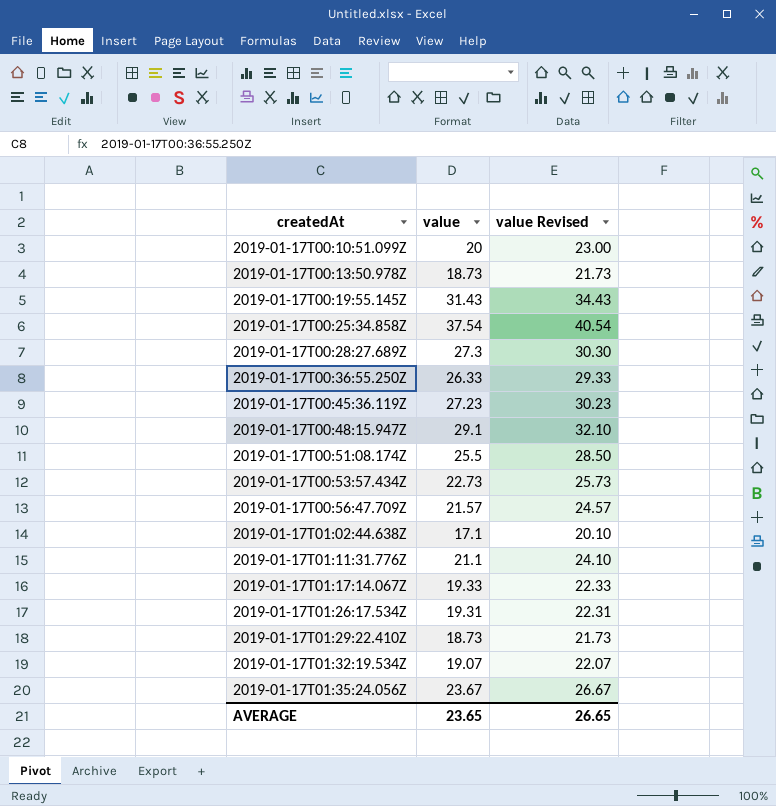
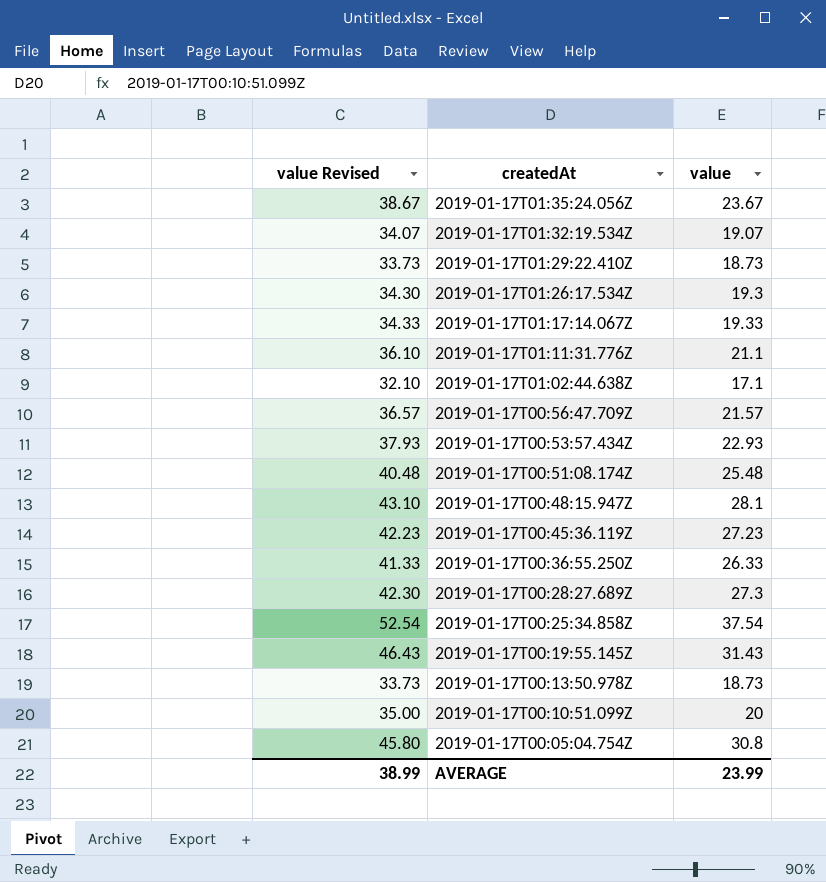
row order: createdAt ascending -> createdAt descending
column value Revised | formula: [value] + 3 -> [value] + 15
column value Revised | position: 3 -> 1
2019-01-17T01:26:17.534Z | value: 19.31 -> 19.3
2019-01-17T00:53:57.434Z | value: 22.73 -> 22.93
2019-01-17T00:51:08.174Z | value: 25.5 -> 25.48
2019-01-17T00:48:15.947Z | value: 29.1 -> 28.1
row 2019-01-17T00:05:04.754Z: none -> 45.80 | 30.8
AVERAGE | value Revised: 26.65 -> 38.99
AVERAGE | value: 23.65 -> 23.99

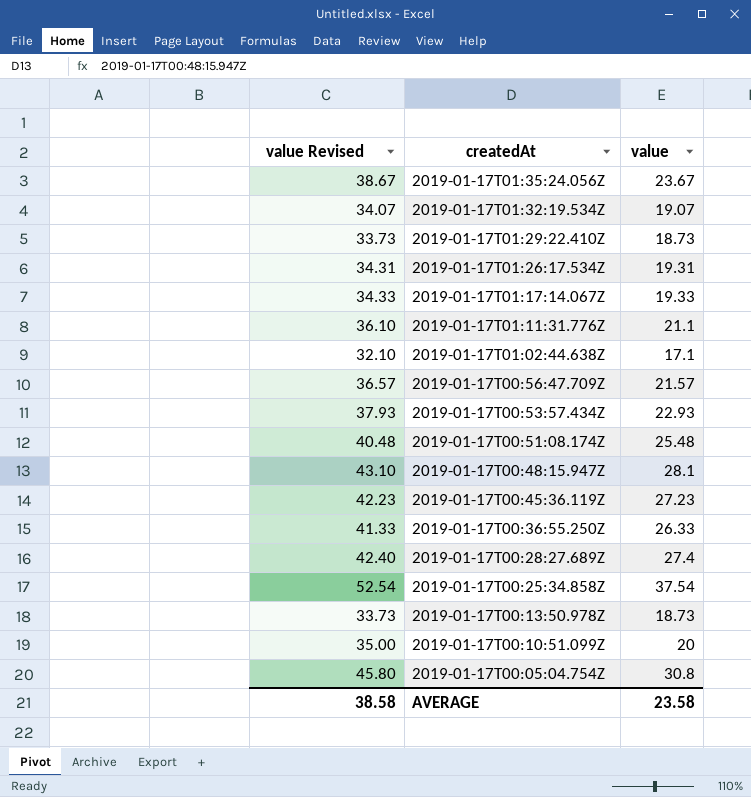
row 2019-01-17T00:19:55.145Z: 46.43 | 31.43 -> none
2019-01-17T01:26:17.534Z | value Revised: 34.30 -> 34.31
2019-01-17T01:26:17.534Z | value: 19.3 -> 19.31
2019-01-17T00:28:27.689Z | value Revised: 42.30 -> 42.40
2019-01-17T00:28:27.689Z | value: 27.3 -> 27.4
AVERAGE | value Revised: 38.99 -> 38.58
AVERAGE | value: 23.99 -> 23.58

